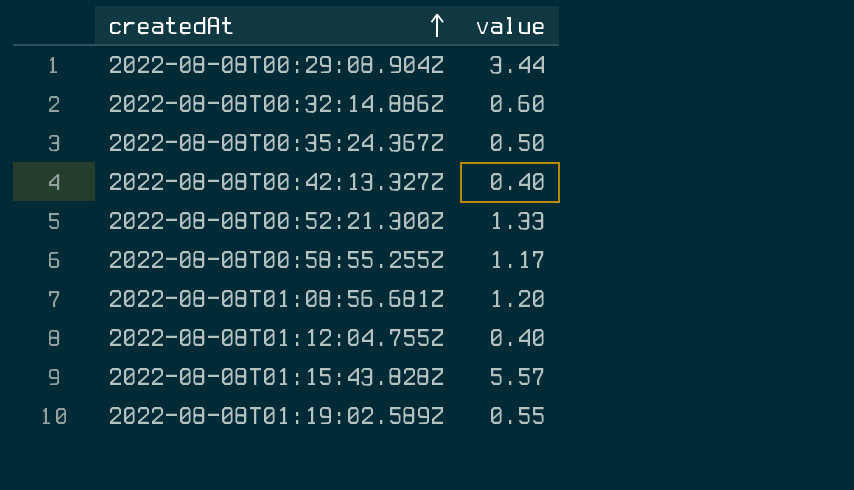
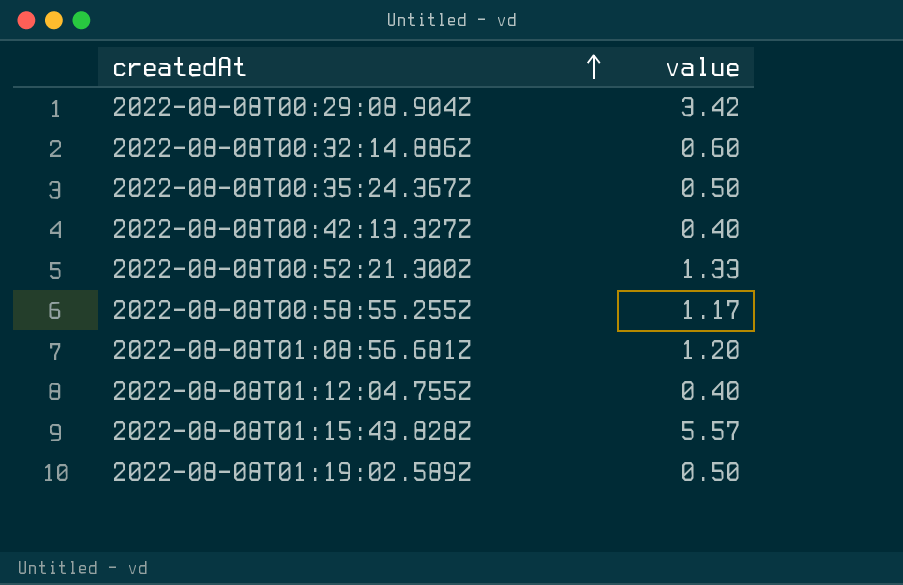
2022-08-08T00:29:08.904Z | value: 3.44 -> 3.42
2022-08-08T01:19:02.589Z | value: 0.55 -> 0.50

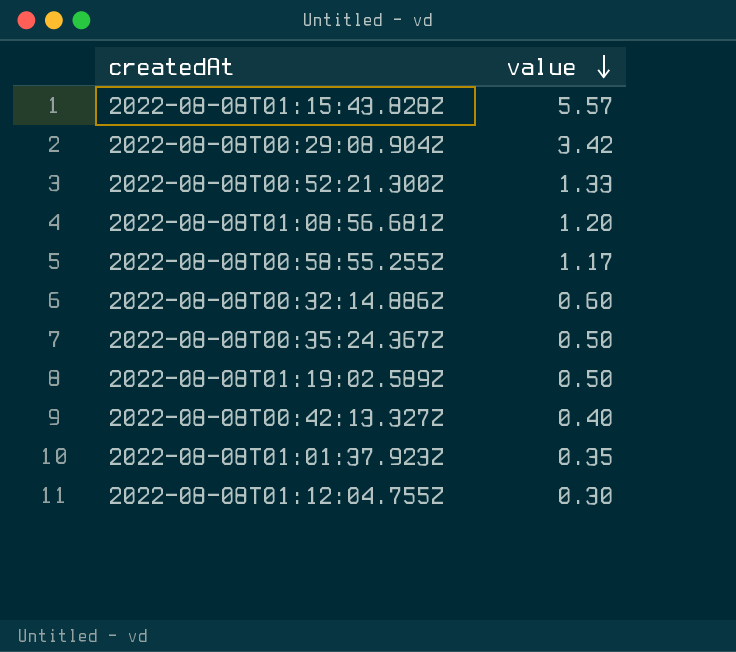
row order: createdAt ascending -> value descending
row 2022-08-08T01:01:37.923Z: none -> 0.35
2022-08-08T01:12:04.755Z | value: 0.40 -> 0.30

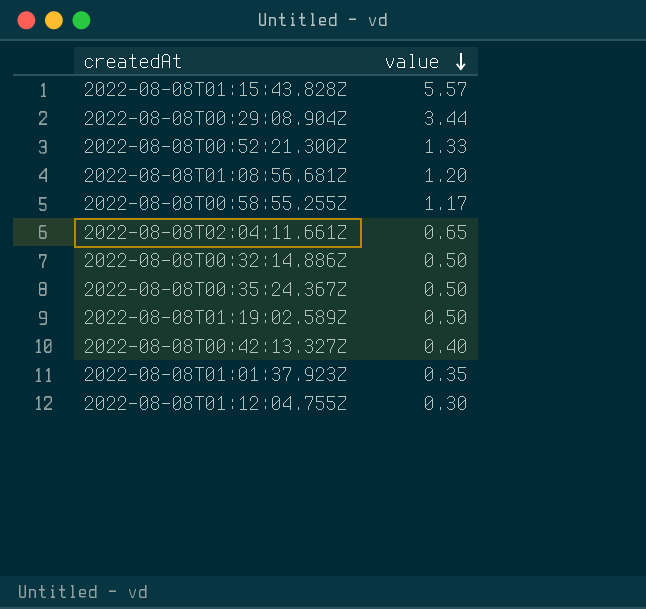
2022-08-08T00:29:08.904Z | value: 3.42 -> 3.44
row 2022-08-08T02:04:11.661Z: none -> 0.65
2022-08-08T00:32:14.886Z | value: 0.60 -> 0.50

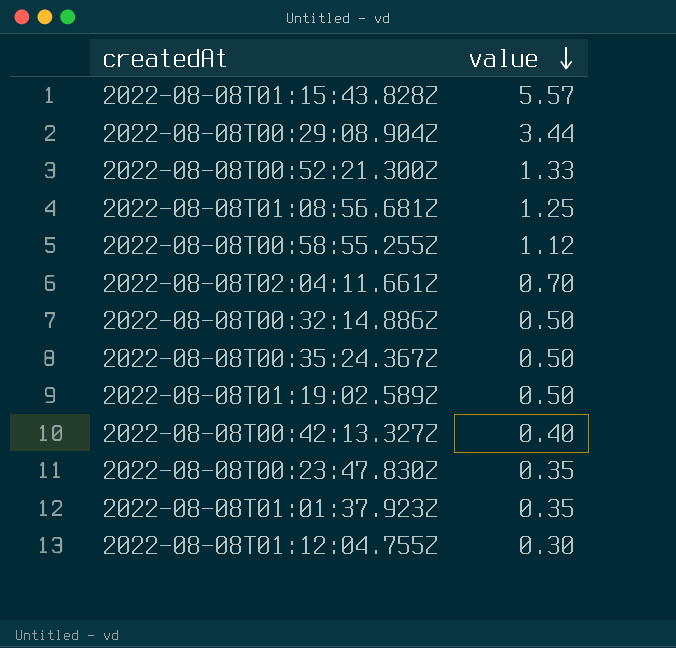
2022-08-08T01:08:56.681Z | value: 1.20 -> 1.25
2022-08-08T00:58:55.255Z | value: 1.17 -> 1.12
2022-08-08T02:04:11.661Z | value: 0.65 -> 0.70
row 2022-08-08T00:23:47.830Z: none -> 0.35

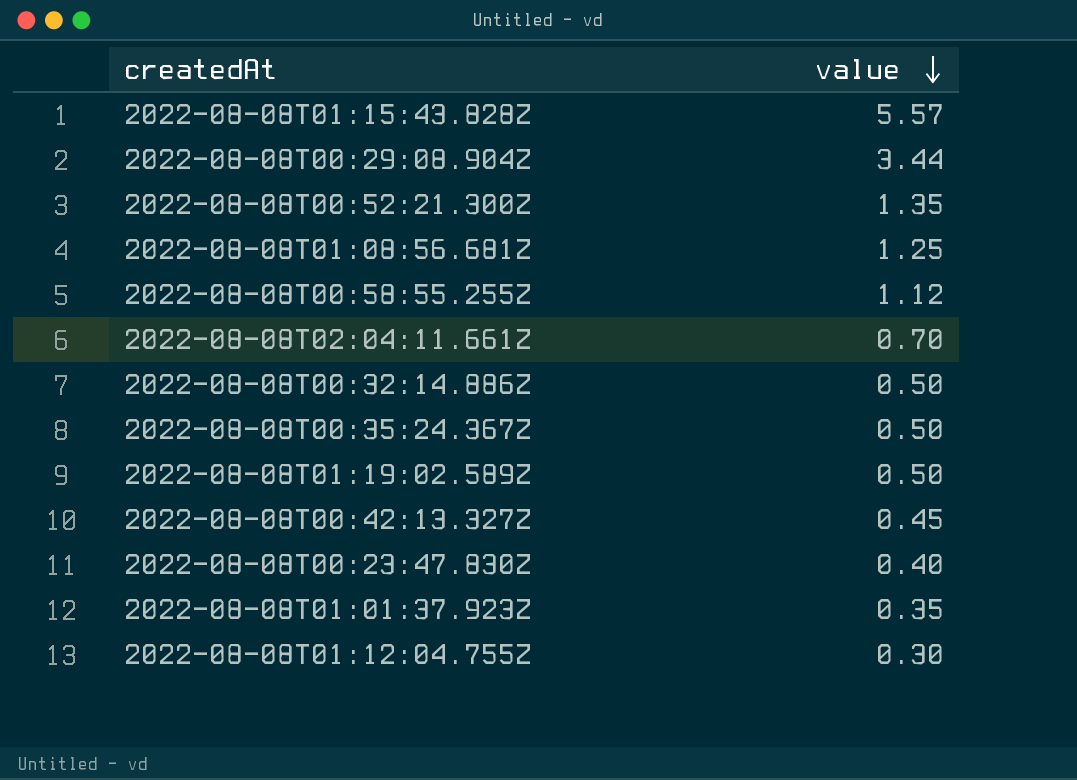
2022-08-08T00:52:21.300Z | value: 1.33 -> 1.35
2022-08-08T00:42:13.327Z | value: 0.40 -> 0.45
2022-08-08T00:23:47.830Z | value: 0.35 -> 0.40

